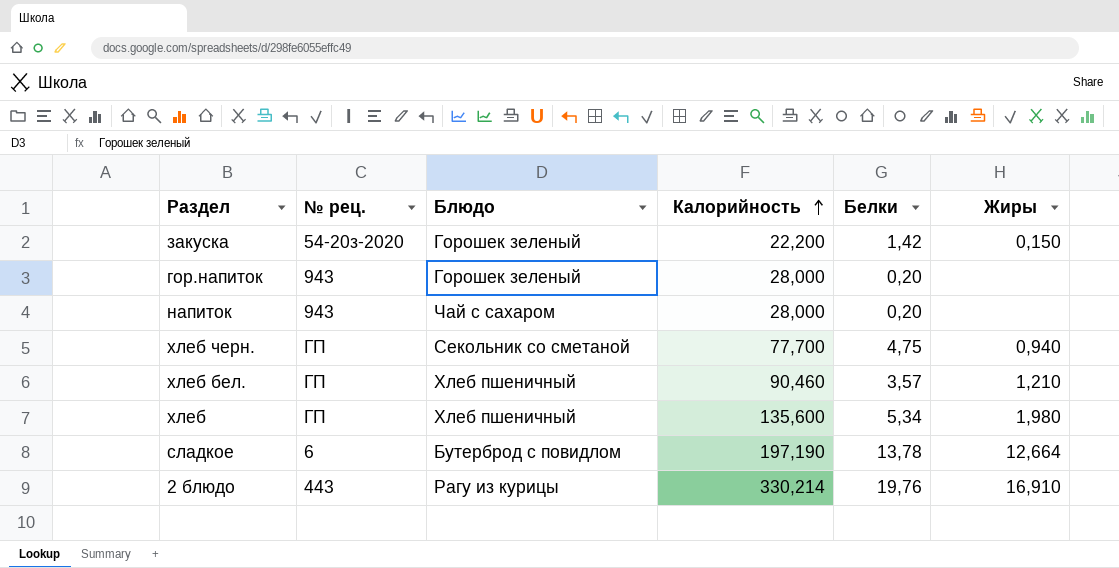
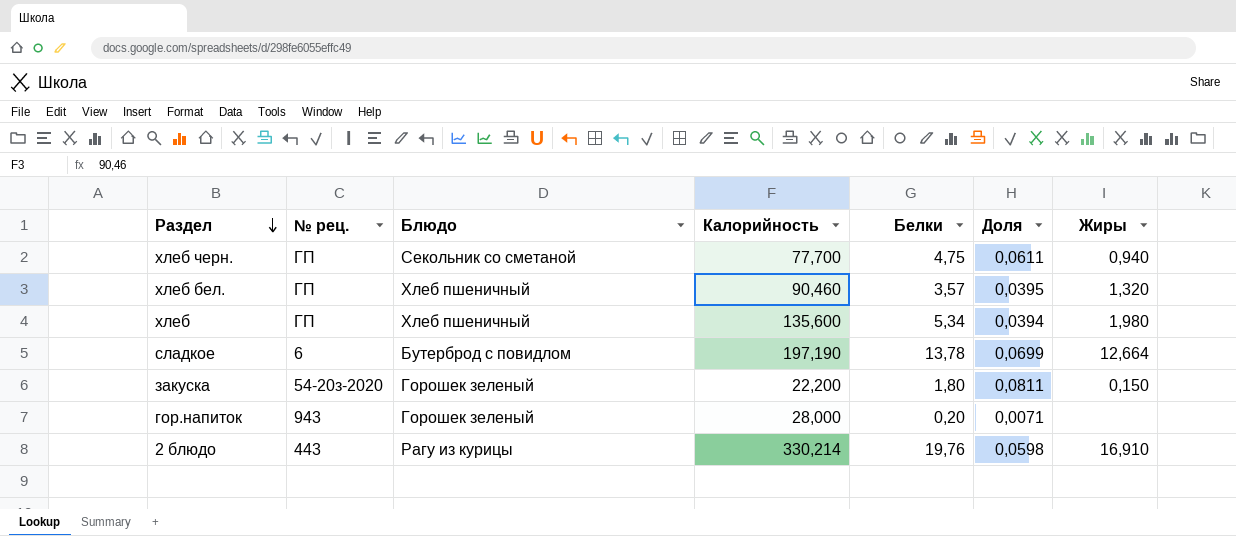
row order: Калорийность ascending -> Раздел descending
column Доля | formula: none -> [Белки] / [Калорийность]
row напиток: 943 | Чай с сахаром | 28,000 | 0,20 | none -> none
хлеб бел. | Жиры: 1,210 -> 1,320
закуска | Белки: 1,42 -> 1,80

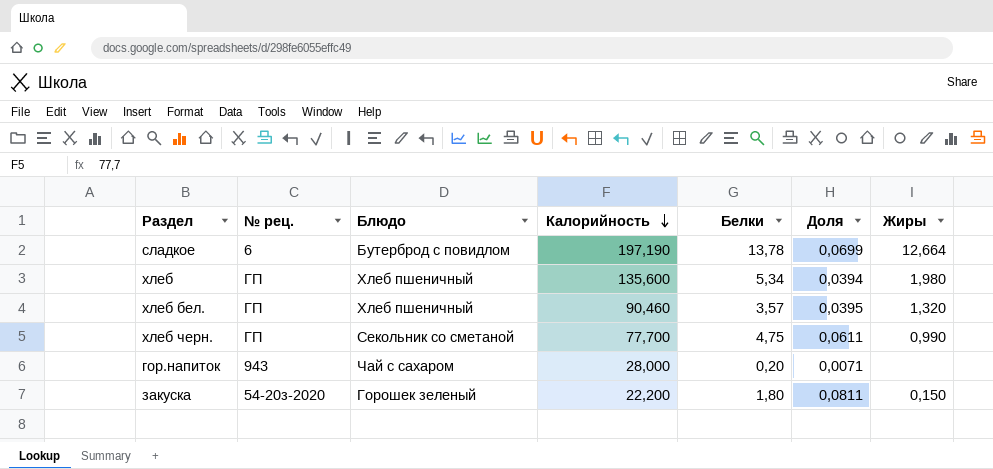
row order: Раздел descending -> Калорийность descending
row 2 блюдо: 443 | Рагу из курицы | 330,214 | 19,76 | 0,0598 | 16,910 -> none
хлеб черн. | Жиры: 0,940 -> 0,990
гор.напиток | Блюдо: Горошек зеленый -> Чай с сахаром

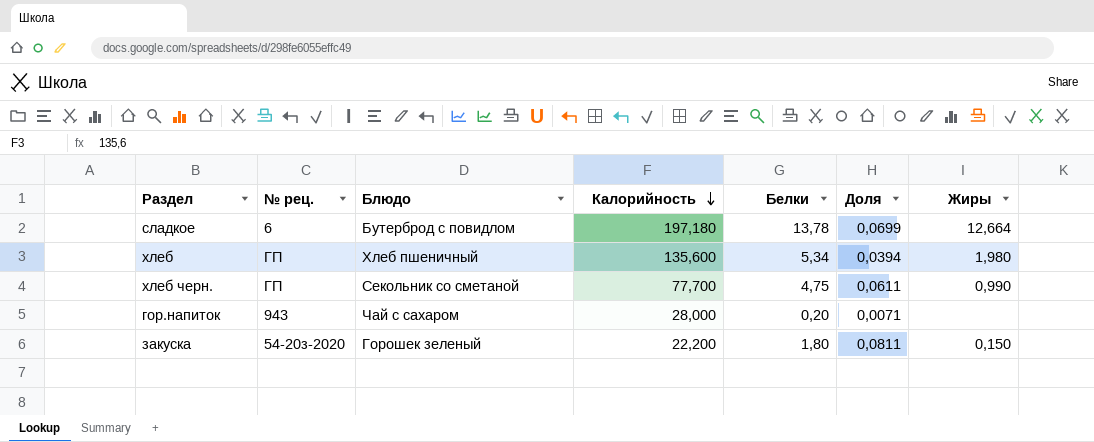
row хлеб бел.: ГП | Хлеб пшеничный | 90,460 | 3,57 | 0,0395 | 1,320 -> none
сладкое | Калорийность: 197,190 -> 197,180

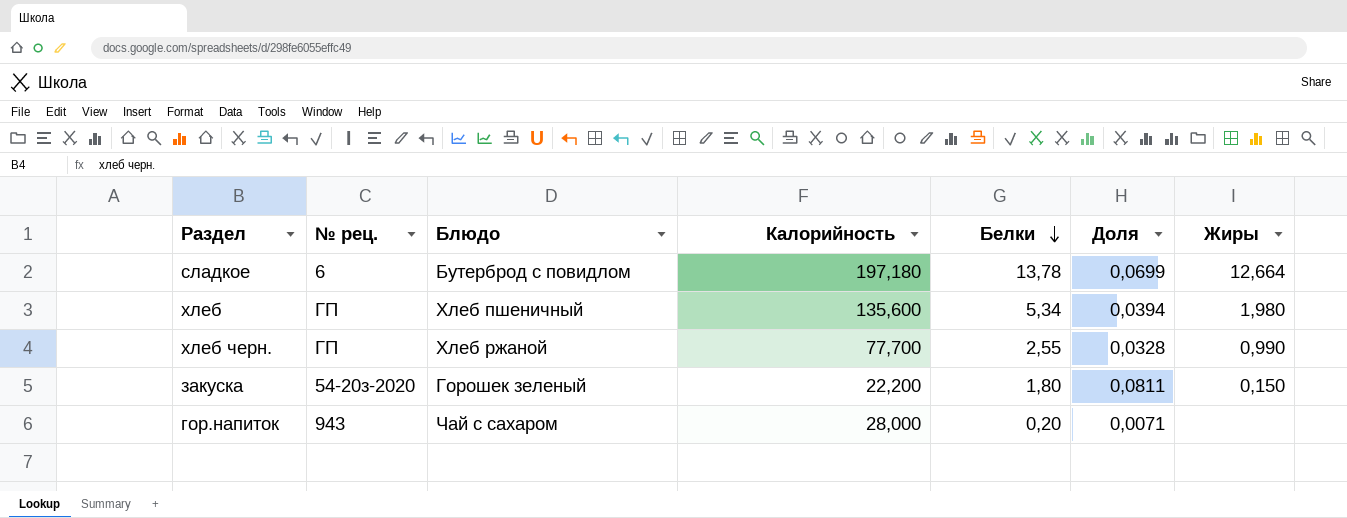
row order: Калорийность descending -> Белки descending
хлеб черн. | Блюдо: Секольник со сметаной -> Хлеб ржаной
хлеб черн. | Белки: 4,75 -> 2,55
хлеб черн. | Доля: 0,0611 -> 0,0328

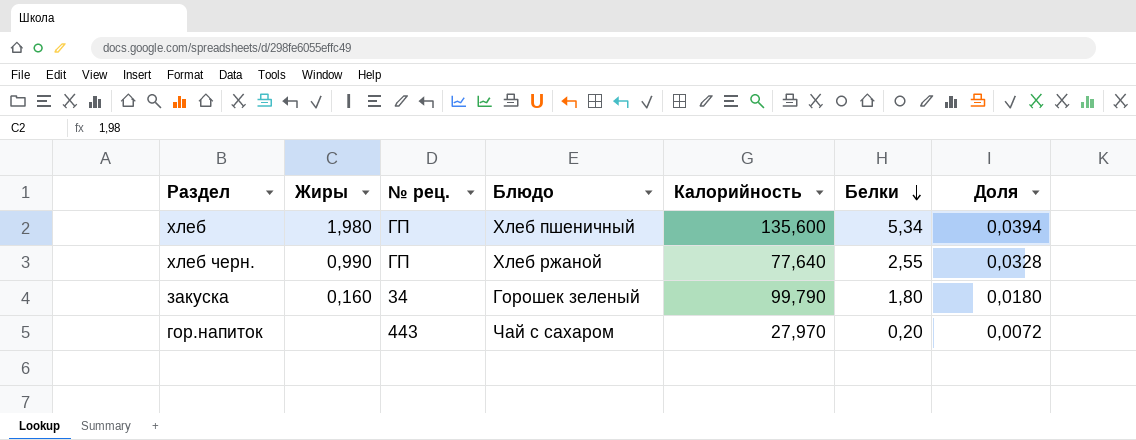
column Жиры | position: 7 -> 2
row сладкое: 6 | Бутерброд с повидлом | 197,180 | 13,78 | 0,0699 | 12,664 -> none
хлеб черн. | Калорийность: 77,700 -> 77,640
закуска | Жиры: 0,150 -> 0,160
закуска | № рец.: 54-20з-2020 -> 34
закуска | Калорийность: 22,200 -> 99,790
закуска | Доля: 0,0811 -> 0,0180
гор.напиток | № рец.: 943 -> 443
гор.напиток | Калорийность: 28,000 -> 27,970
гор.напиток | Доля: 0,0071 -> 0,0072

